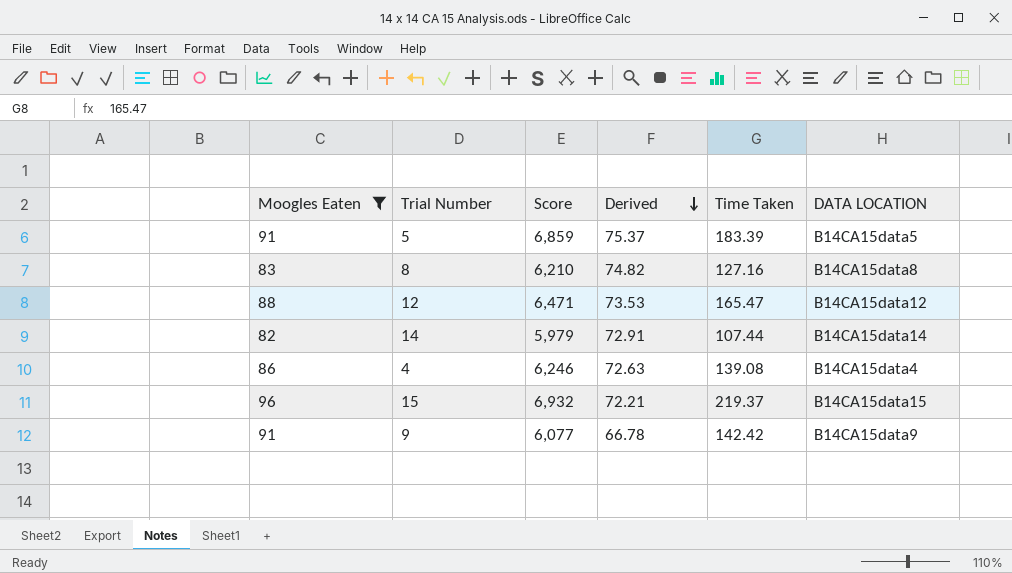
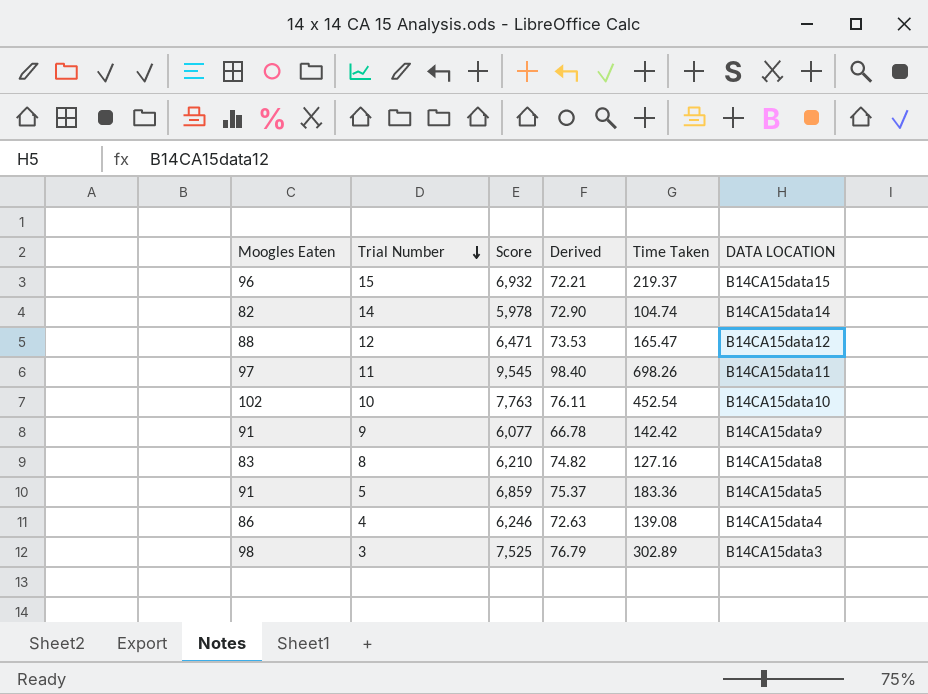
filter: Moogles Eaten <= 96 -> none
row order: Derived descending -> Trial Number descending
14 | Score: 5,979 -> 5,978
14 | Derived: 72.91 -> 72.90
14 | Time Taken: 107.44 -> 104.74
5 | Time Taken: 183.39 -> 183.36

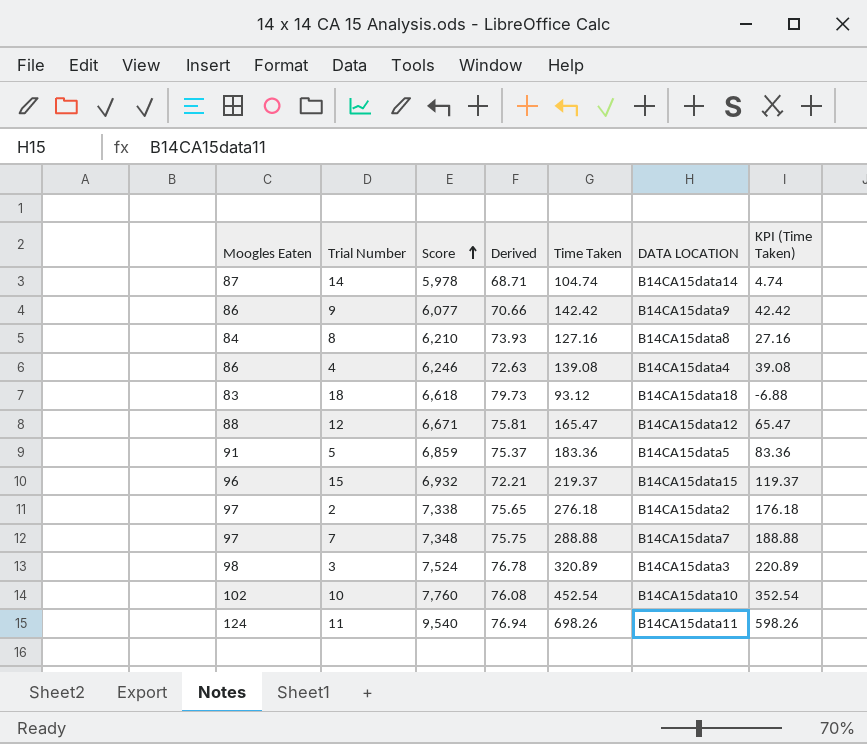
row order: Trial Number descending -> Score ascending
column KPI (Time Taken) | formula: none -> [Time Taken] - 100
14 | Moogles Eaten: 82 -> 87
14 | Derived: 72.90 -> 68.71
9 | Moogles Eaten: 91 -> 86
9 | Derived: 66.78 -> 70.66
8 | Moogles Eaten: 83 -> 84
8 | Derived: 74.82 -> 73.93
row 18: none -> 83 | 6,618 | 79.73 | 93.12 | B14CA15data18 | -6.88
12 | Score: 6,471 -> 6,671
12 | Derived: 73.53 -> 75.81
row 2: none -> 97 | 7,338 | 75.65 | 276.18 | B14CA15data2 | 176.18
row 7: none -> 97 | 7,348 | 75.75 | 288.88 | B14CA15data7 | 188.88
3 | Score: 7,525 -> 7,524
3 | Derived: 76.79 -> 76.78
3 | Time Taken: 302.89 -> 320.89
10 | Score: 7,763 -> 7,760
10 | Derived: 76.11 -> 76.08
11 | Moogles Eaten: 97 -> 124
11 | Score: 9,545 -> 9,540
11 | Derived: 98.40 -> 76.94

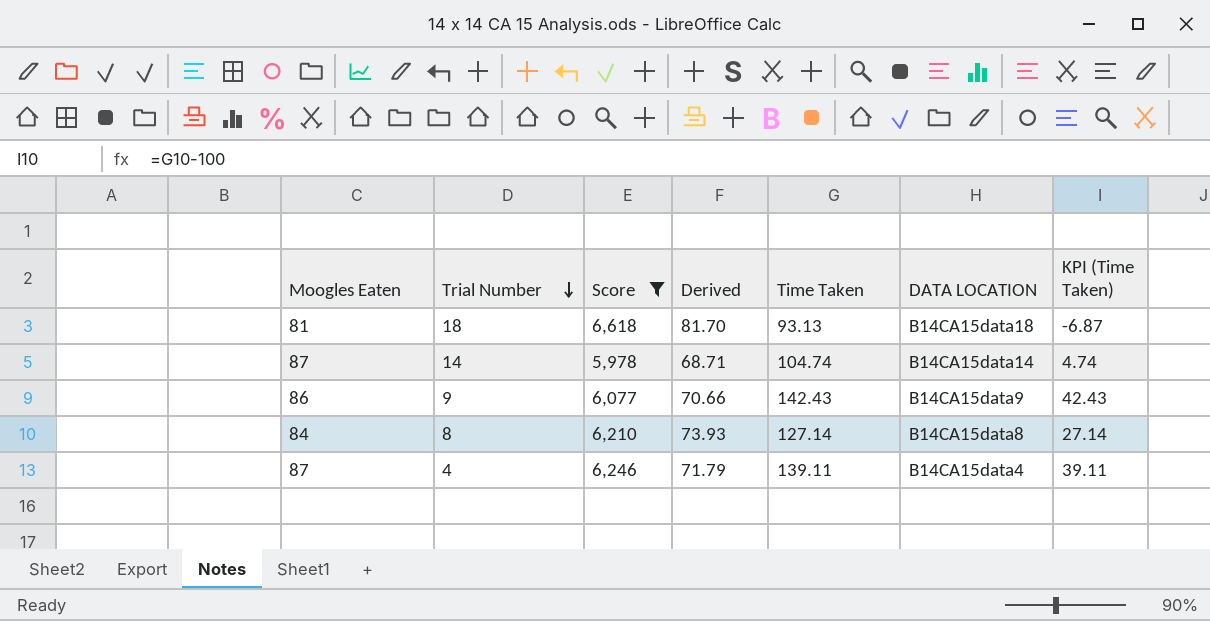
filter: none -> Score <= 6,618
row order: Score ascending -> Trial Number descending
18 | Moogles Eaten: 83 -> 81
18 | Derived: 79.73 -> 81.70
18 | Time Taken: 93.12 -> 93.13
18 | KPI (Time Taken): -6.88 -> -6.87
9 | Time Taken: 142.42 -> 142.43
9 | KPI (Time Taken): 42.42 -> 42.43
8 | Time Taken: 127.16 -> 127.14
8 | KPI (Time Taken): 27.16 -> 27.14
4 | Moogles Eaten: 86 -> 87
4 | Derived: 72.63 -> 71.79
4 | Time Taken: 139.08 -> 139.11
4 | KPI (Time Taken): 39.08 -> 39.11

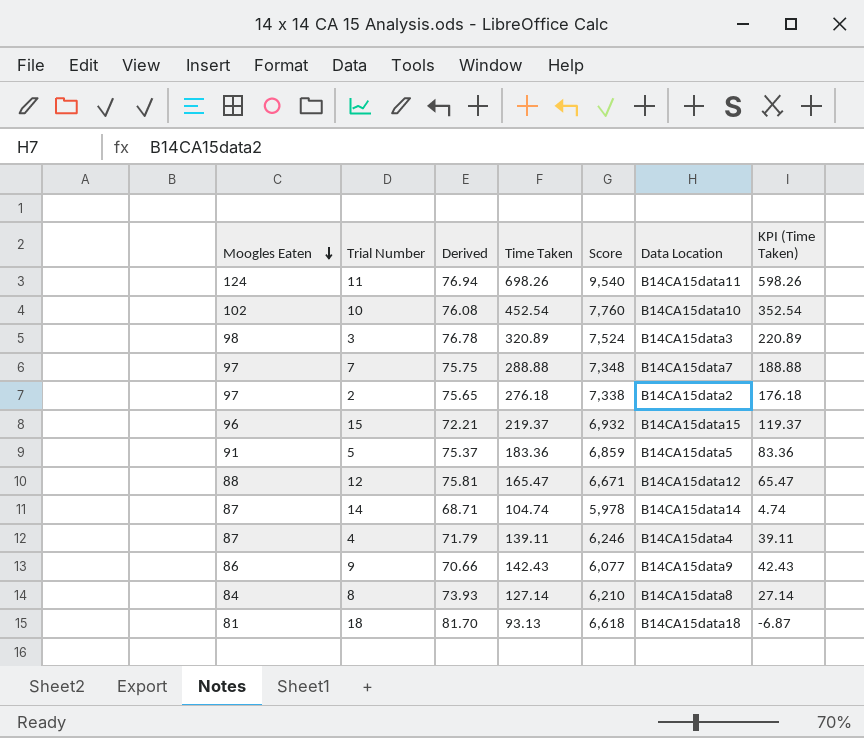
filter: Score <= 6,618 -> none
row order: Trial Number descending -> Moogles Eaten descending
column Score | position: 3 -> 5
column name: DATA LOCATION -> Data Location

